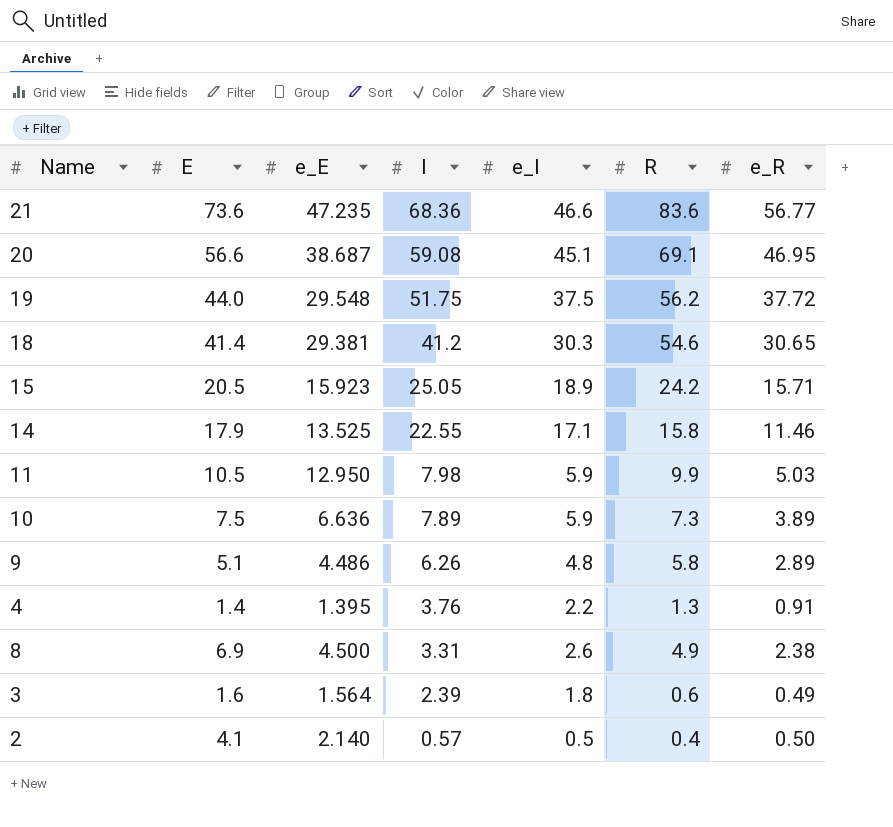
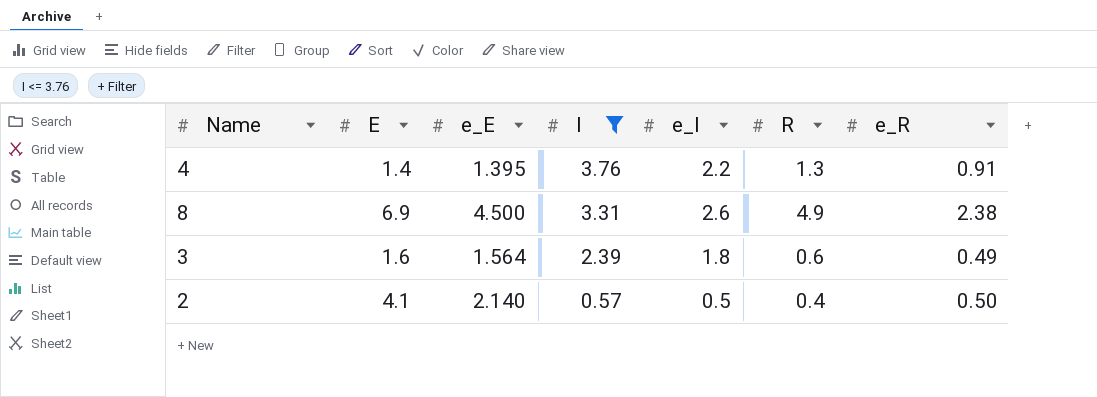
filter: none -> I <= 3.76

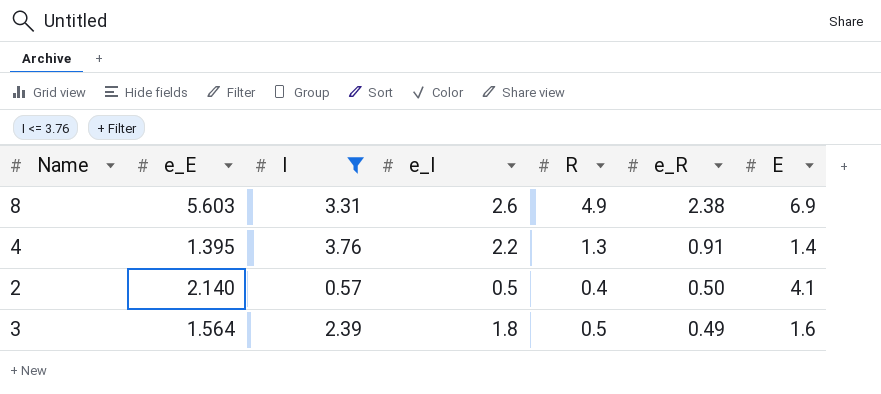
row order: I descending -> e_R descending
column E | position: 2 -> 7
8 | e_E: 4.500 -> 5.603
3 | R: 0.6 -> 0.5

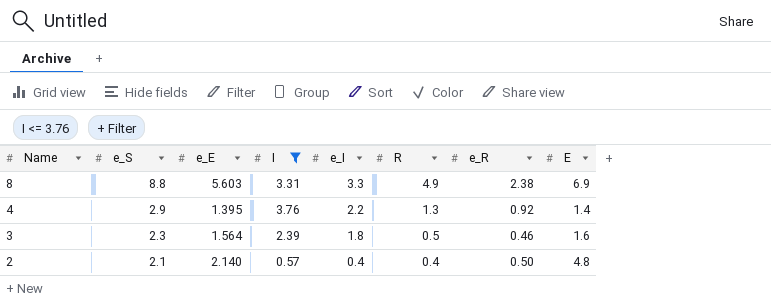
row order: e_R descending -> Name descending
column e_S | position: none -> 2
8 | e_I: 2.6 -> 3.3
4 | e_R: 0.91 -> 0.92
3 | e_R: 0.49 -> 0.46
2 | e_I: 0.5 -> 0.4
2 | E: 4.1 -> 4.8

